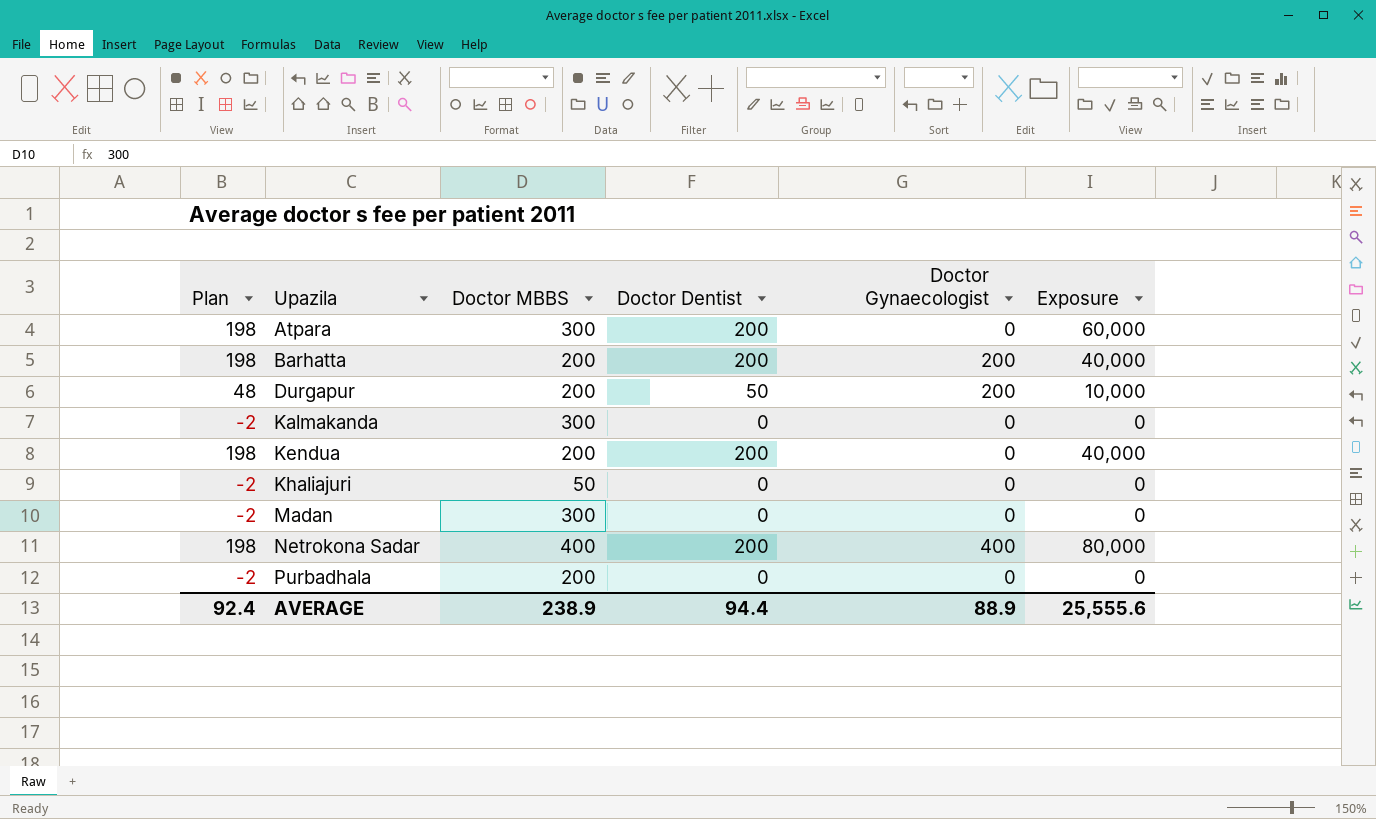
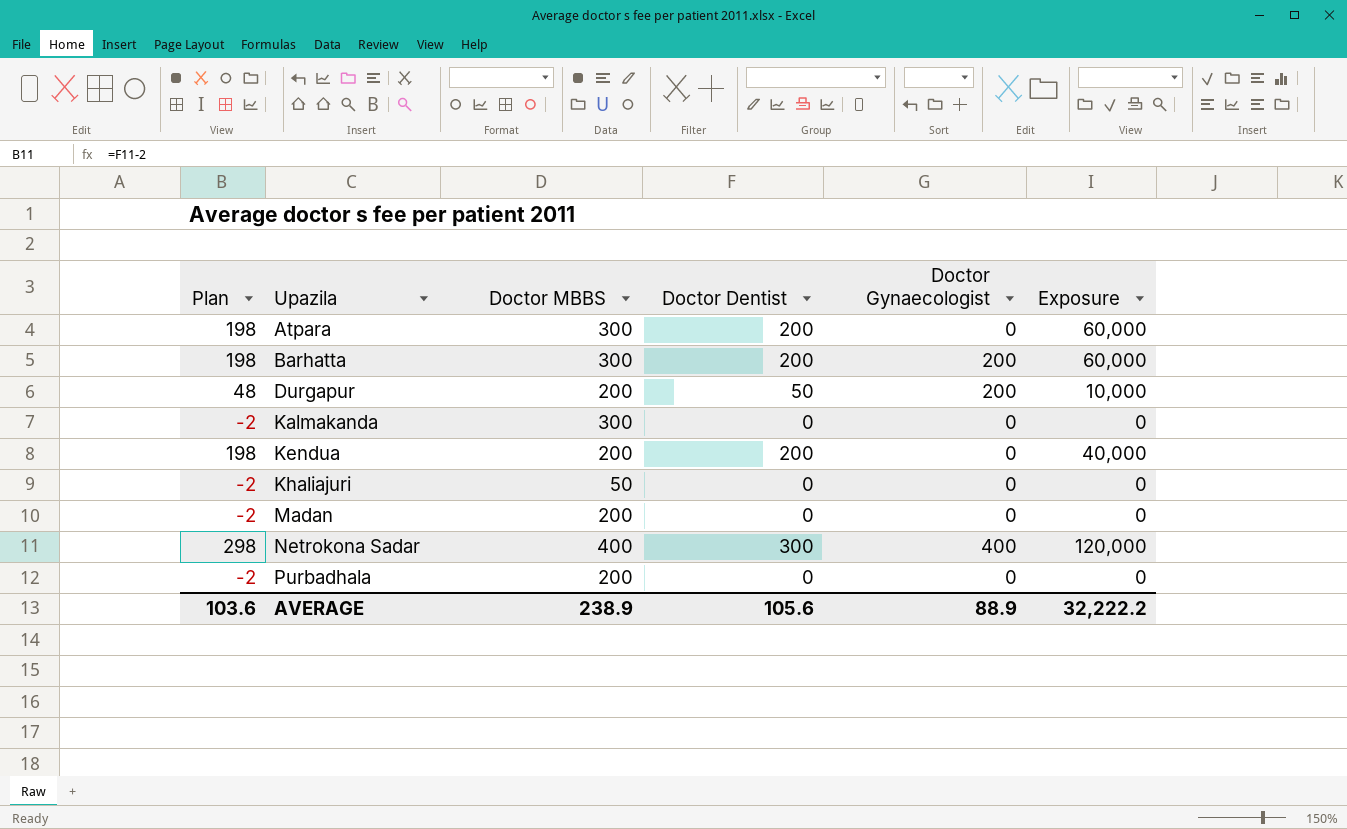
Barhatta | Doctor MBBS: 200 -> 300
Barhatta | Exposure: 40,000 -> 60,000
Madan | Doctor MBBS: 300 -> 200
Netrokona Sadar | Plan: 198 -> 298
Netrokona Sadar | Doctor Dentist: 200 -> 300
Netrokona Sadar | Exposure: 80,000 -> 120,000
AVERAGE | Plan: 92.4 -> 103.6
AVERAGE | Doctor Dentist: 94.4 -> 105.6
AVERAGE | Exposure: 25,555.6 -> 32,222.2

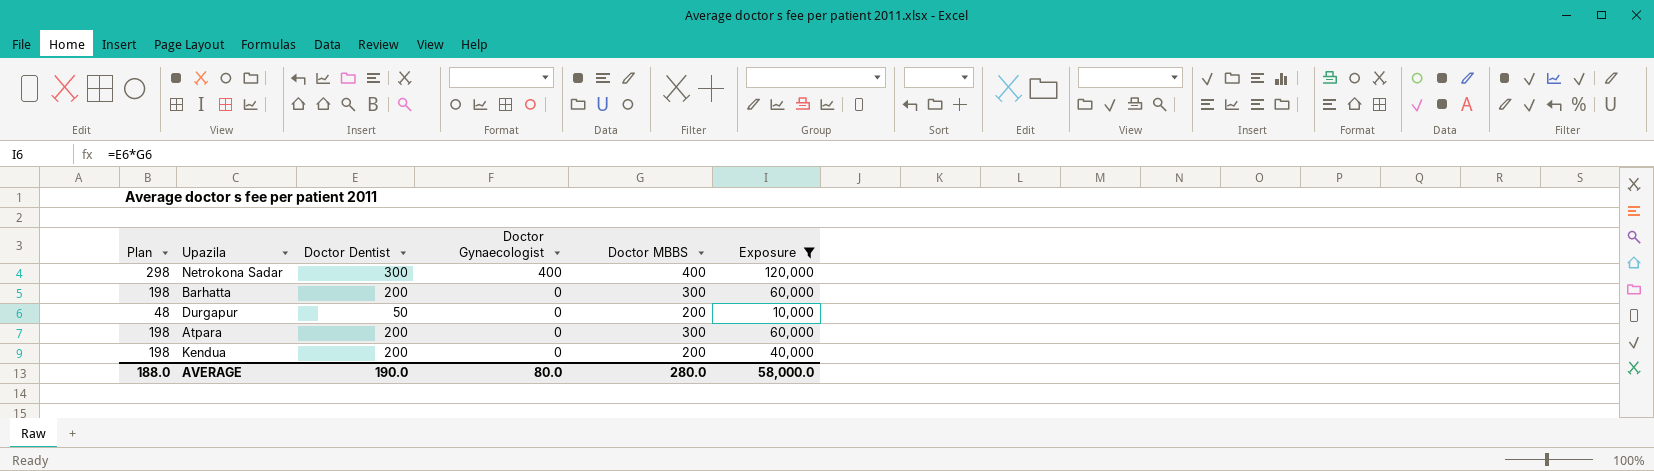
filter: none -> Exposure != 0
row order: Upazila ascending -> Doctor Gynaecologist descending
column Doctor MBBS | position: 3 -> 5
Barhatta | Doctor Gynaecologist: 200 -> 0
Durgapur | Doctor Gynaecologist: 200 -> 0
AVERAGE | Plan: 103.6 -> 188.0
AVERAGE | Doctor Dentist: 105.6 -> 190.0
AVERAGE | Doctor Gynaecologist: 88.9 -> 80.0
AVERAGE | Doctor MBBS: 238.9 -> 280.0
AVERAGE | Exposure: 32,222.2 -> 58,000.0

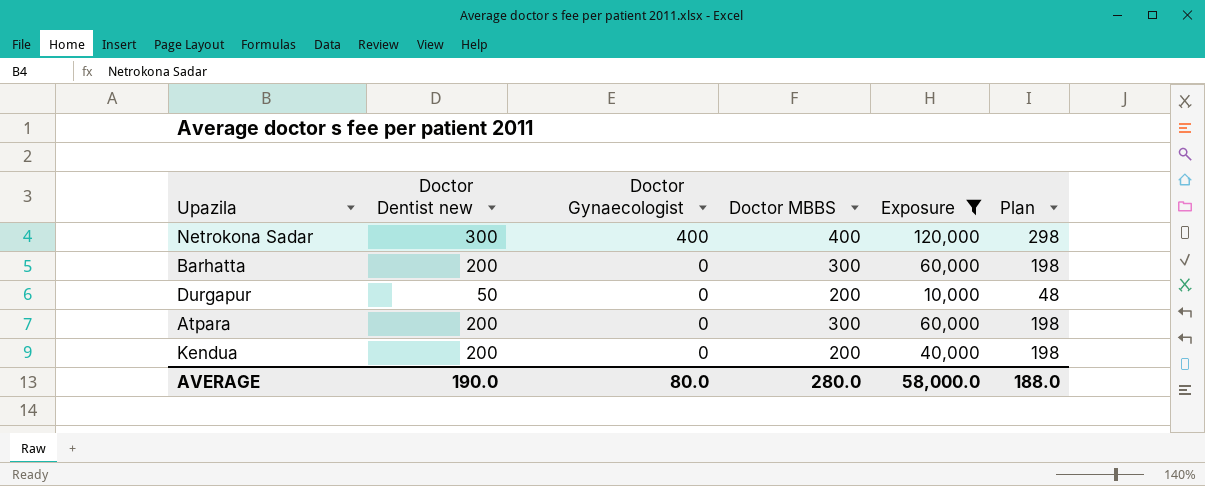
column name: Doctor Dentist -> Doctor Dentist new
column Plan | position: 1 -> 6

